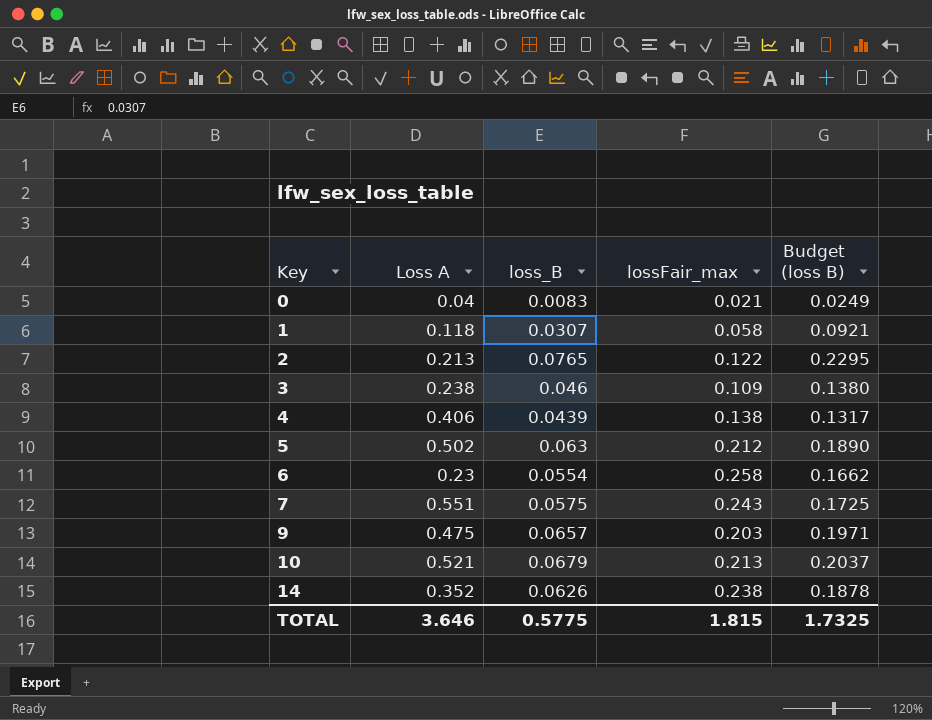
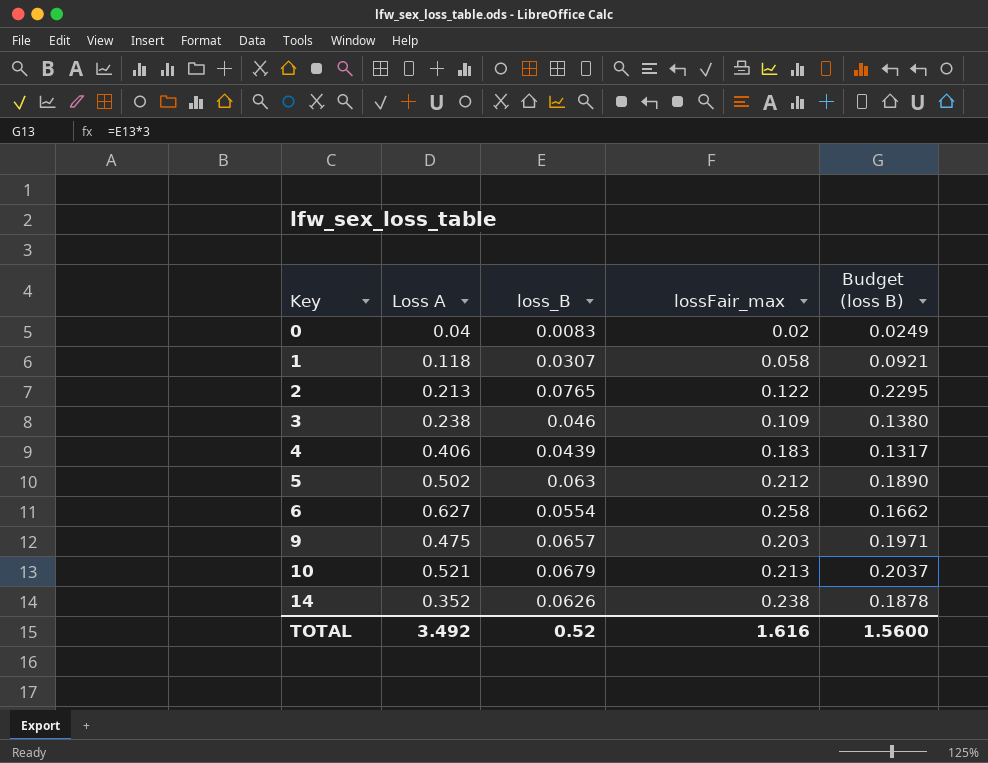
row 7: 0.551 | 0.0575 | 0.243 | 0.1725 -> none
0 | lossFair_max: 0.021 -> 0.02
4 | lossFair_max: 0.138 -> 0.183
6 | Loss A: 0.23 -> 0.627
TOTAL | Loss A: 3.646 -> 3.492
TOTAL | loss_B: 0.5775 -> 0.52
TOTAL | lossFair_max: 1.815 -> 1.616
TOTAL | Budget (loss B): 1.7325 -> 1.5600

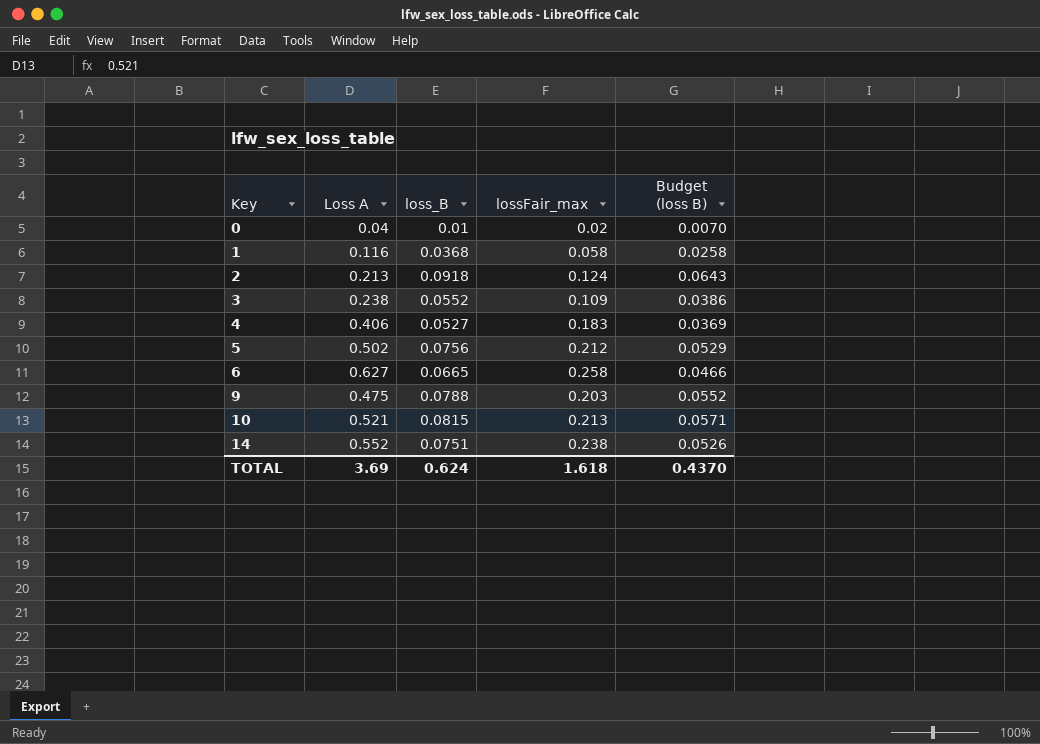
column Budget (loss B) | formula: [loss_B] * 3 -> [loss_B] * 0.7
0 | loss_B: 0.0083 -> 0.01
1 | Loss A: 0.118 -> 0.116
1 | loss_B: 0.0307 -> 0.0368
2 | loss_B: 0.0765 -> 0.0918
2 | lossFair_max: 0.122 -> 0.124
3 | loss_B: 0.046 -> 0.0552
4 | loss_B: 0.0439 -> 0.0527
5 | loss_B: 0.063 -> 0.0756
6 | loss_B: 0.0554 -> 0.0665
9 | loss_B: 0.0657 -> 0.0788
10 | loss_B: 0.0679 -> 0.0815
14 | Loss A: 0.352 -> 0.552
14 | loss_B: 0.0626 -> 0.0751
TOTAL | Loss A: 3.492 -> 3.69
TOTAL | loss_B: 0.52 -> 0.624
TOTAL | lossFair_max: 1.616 -> 1.618
TOTAL | Budget (loss B): 1.5600 -> 0.4370

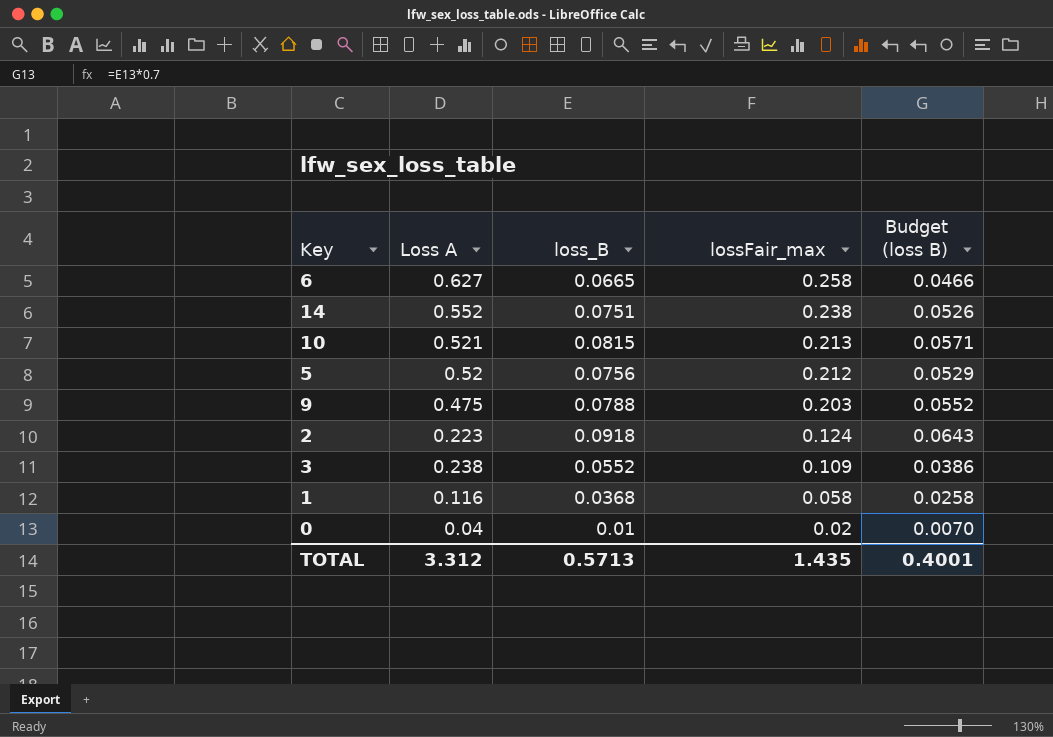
row order: Key ascending -> lossFair_max descending
row 4: 0.406 | 0.0527 | 0.183 | 0.0369 -> none
5 | Loss A: 0.502 -> 0.52
2 | Loss A: 0.213 -> 0.223
TOTAL | Loss A: 3.69 -> 3.312
TOTAL | loss_B: 0.624 -> 0.5713
TOTAL | lossFair_max: 1.618 -> 1.435
TOTAL | Budget (loss B): 0.4370 -> 0.4001

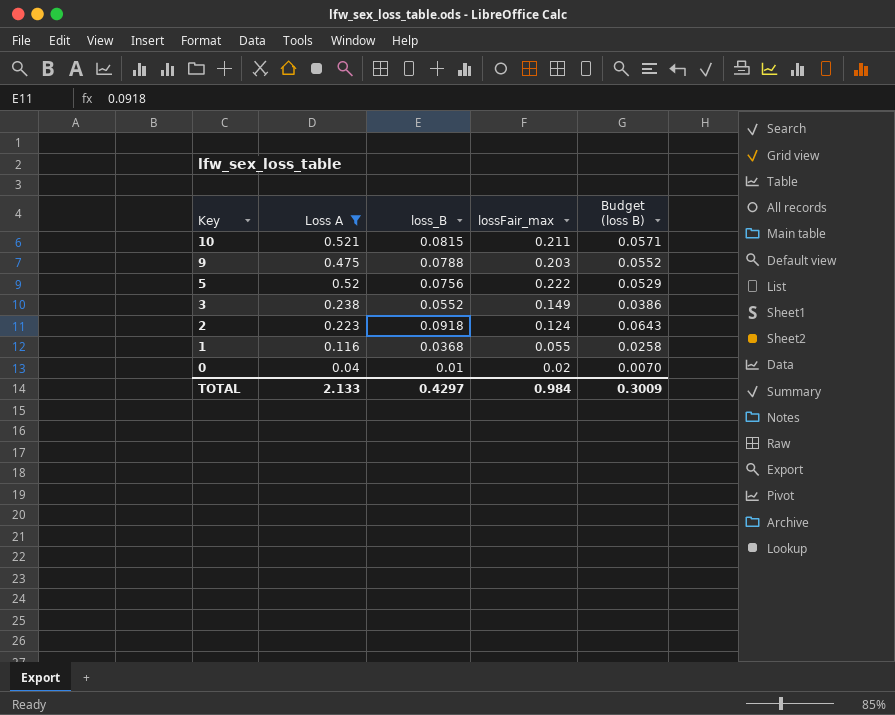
filter: none -> Loss A <= 0.521
row order: lossFair_max descending -> Key descending
10 | lossFair_max: 0.213 -> 0.211
5 | lossFair_max: 0.212 -> 0.222
3 | lossFair_max: 0.109 -> 0.149
1 | lossFair_max: 0.058 -> 0.055
TOTAL | Loss A: 3.312 -> 2.133
TOTAL | loss_B: 0.5713 -> 0.4297
TOTAL | lossFair_max: 1.435 -> 0.984
TOTAL | Budget (loss B): 0.4001 -> 0.3009

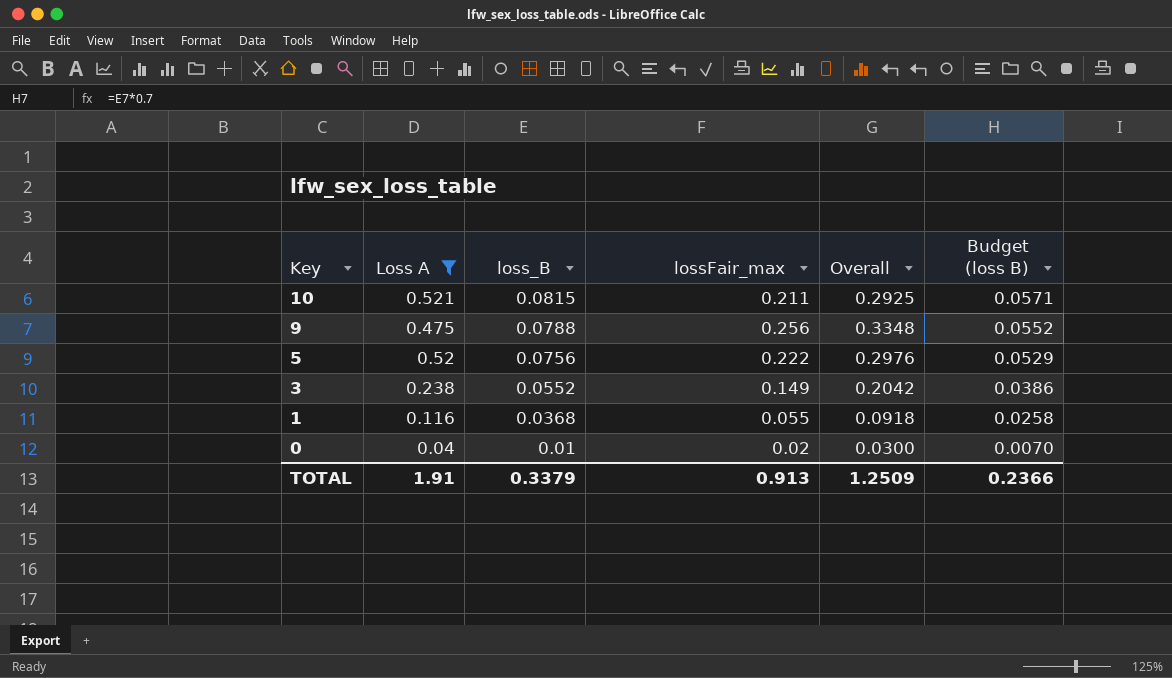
column Overall | formula: none -> [loss_B] + [lossFair_max]
row 2: 0.223 | 0.0918 | 0.124 | 0.0643 -> none
9 | lossFair_max: 0.203 -> 0.256
TOTAL | Loss A: 2.133 -> 1.91
TOTAL | loss_B: 0.4297 -> 0.3379
TOTAL | lossFair_max: 0.984 -> 0.913
TOTAL | Budget (loss B): 0.3009 -> 0.2366

